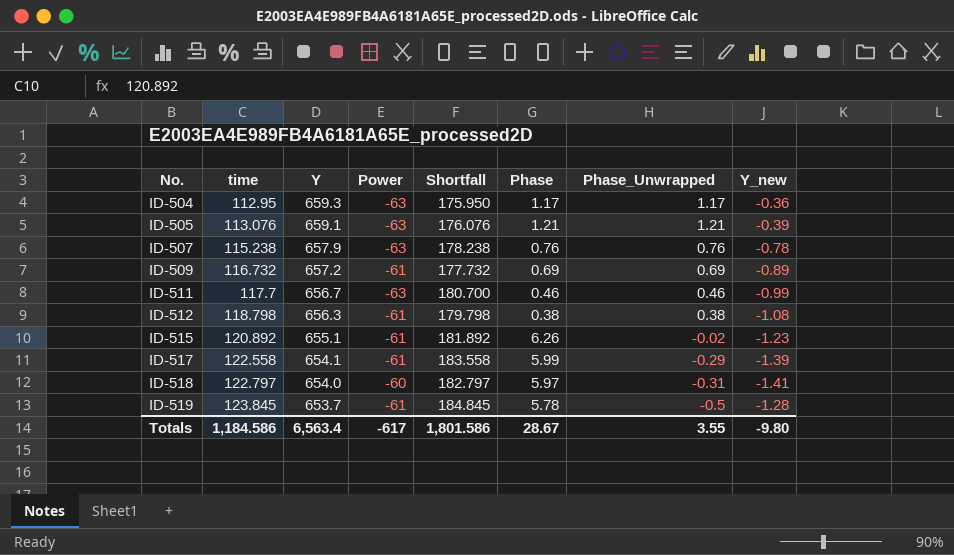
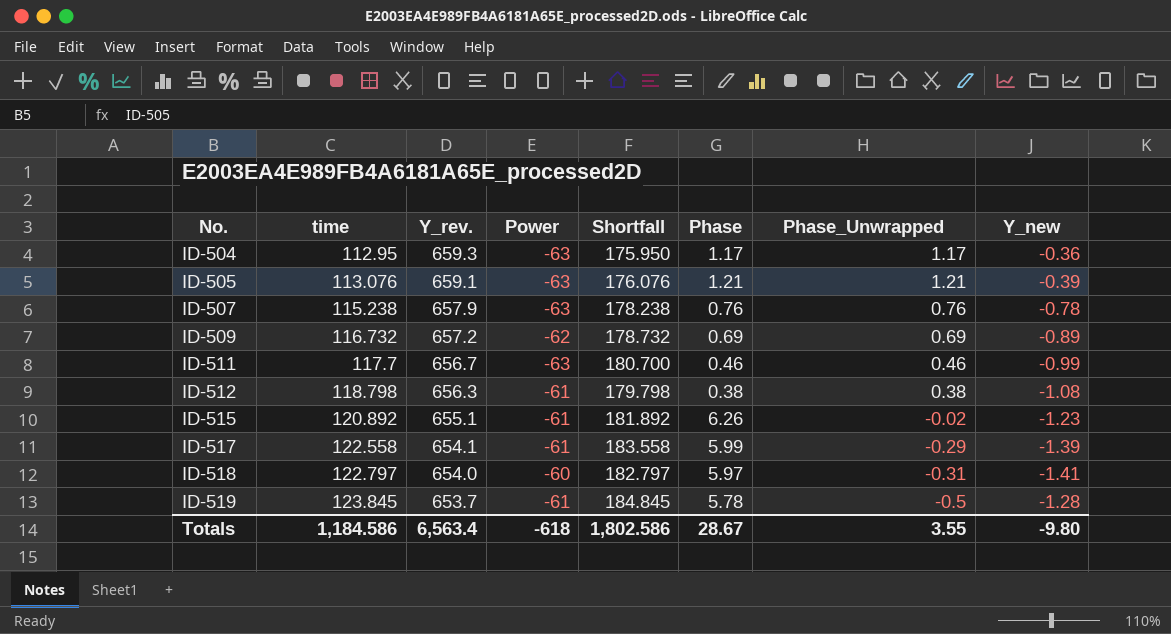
column name: Y -> Y_rev.
ID-509 | Power: -61 -> -62
ID-509 | Shortfall: 177.732 -> 178.732
Totals | Power: -617 -> -618
Totals | Shortfall: 1,801.586 -> 1,802.586

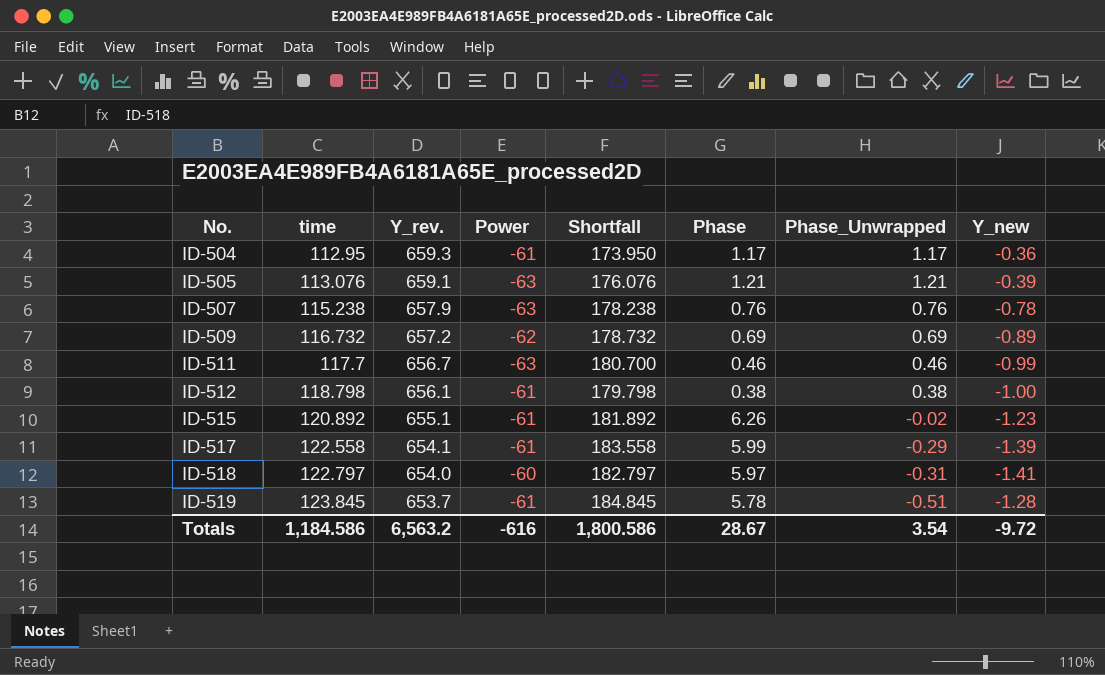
ID-504 | Power: -63 -> -61
ID-504 | Shortfall: 175.950 -> 173.950
ID-512 | Y_rev.: 656.3 -> 656.1
ID-512 | Y_new: -1.08 -> -1.00
ID-519 | Phase_Unwrapped: -0.5 -> -0.51
Totals | Y_rev.: 6,563.4 -> 6,563.2
Totals | Power: -618 -> -616
Totals | Shortfall: 1,802.586 -> 1,800.586
Totals | Phase_Unwrapped: 3.55 -> 3.54
Totals | Y_new: -9.80 -> -9.72

